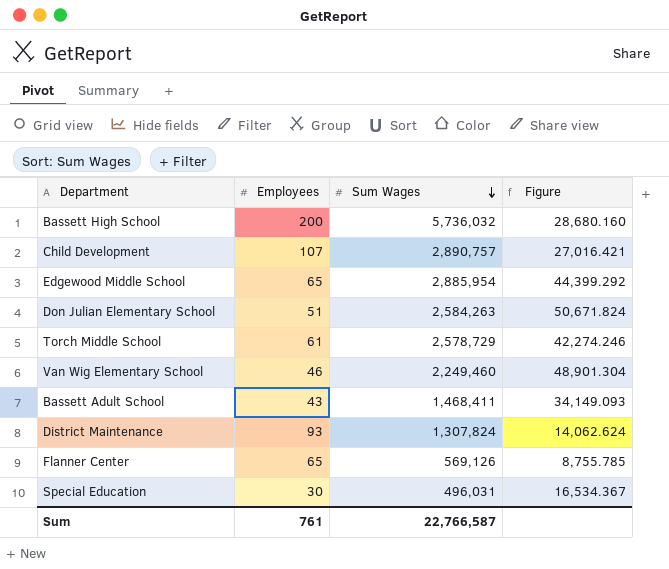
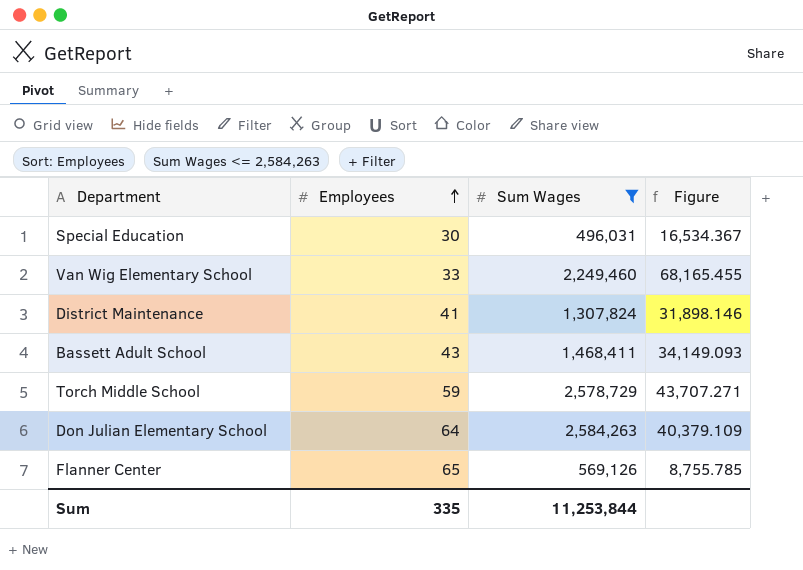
filter: none -> Sum Wages <= 2,584,263
row order: Sum Wages descending -> Employees ascending
Van Wig Elementary School | Employees: 46 -> 33
Van Wig Elementary School | Figure: 48,901.304 -> 68,165.455
District Maintenance | Employees: 93 -> 41
District Maintenance | Figure: 14,062.624 -> 31,898.146
Torch Middle School | Employees: 61 -> 59
Torch Middle School | Figure: 42,274.246 -> 43,707.271
Don Julian Elementary School | Employees: 51 -> 64
Don Julian Elementary School | Figure: 50,671.824 -> 40,379.109
Sum | Employees: 761 -> 335
Sum | Sum Wages: 22,766,587 -> 11,253,844

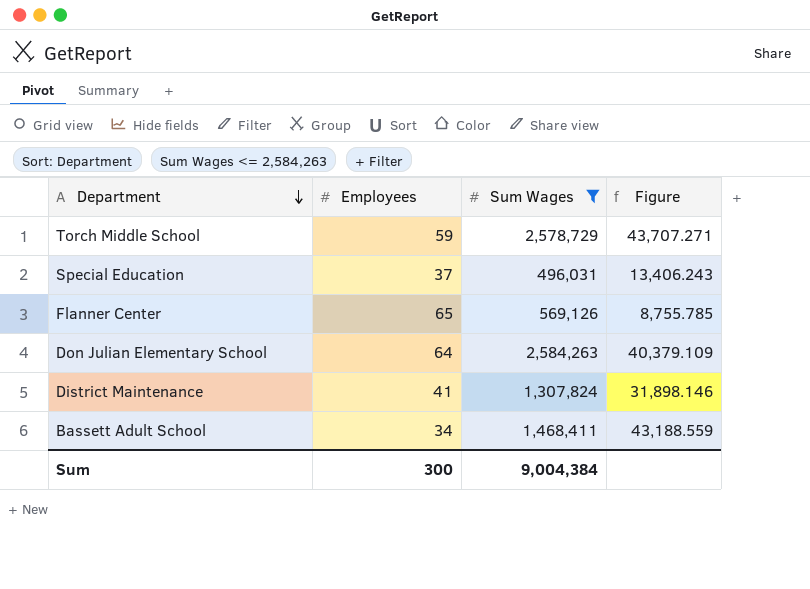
row order: Employees ascending -> Department descending
row Van Wig Elementary School: 33 | 2,249,460 | 68,165.455 -> none
Special Education | Employees: 30 -> 37
Special Education | Figure: 16,534.367 -> 13,406.243
Bassett Adult School | Employees: 43 -> 34
Bassett Adult School | Figure: 34,149.093 -> 43,188.559
Sum | Employees: 335 -> 300
Sum | Sum Wages: 11,253,844 -> 9,004,384

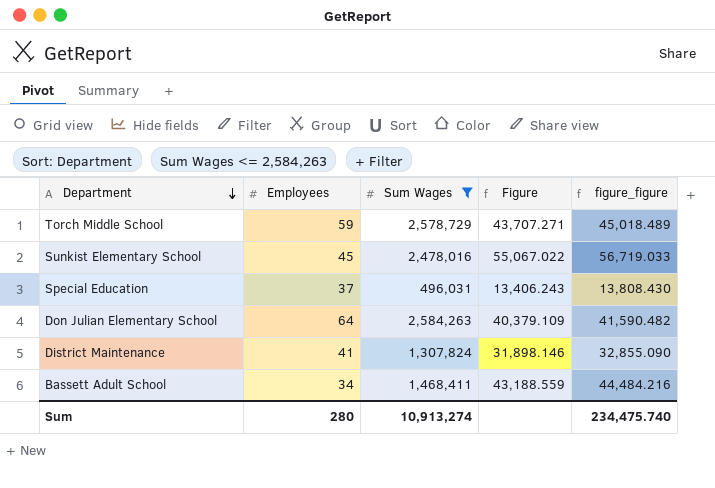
column figure_figure | formula: none -> [Figure] * 1.03
row Flanner Center: 65 | 569,126 | 8,755.785 -> none
row Sunkist Elementary School: none -> 45 | 2,478,016 | 55,067.022 | 56,719.033
Sum | Employees: 300 -> 280
Sum | Sum Wages: 9,004,384 -> 10,913,274

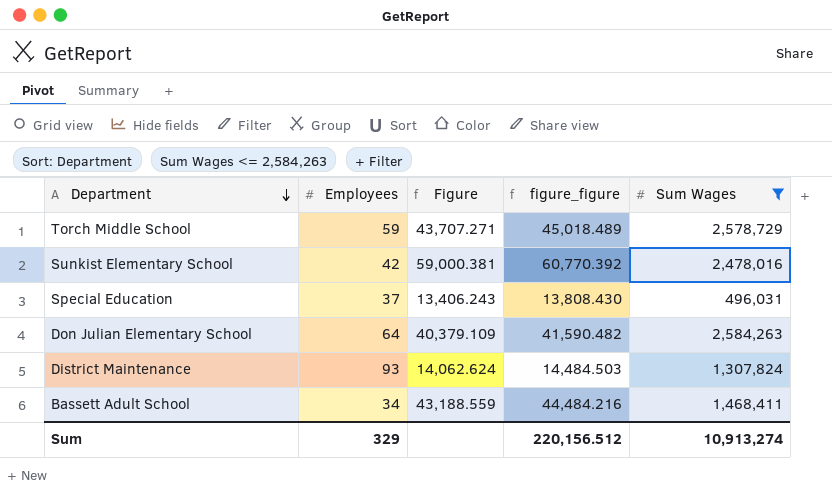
column Sum Wages | position: 3 -> 5
Sunkist Elementary School | Employees: 45 -> 42
Sunkist Elementary School | Figure: 55,067.022 -> 59,000.381
Sunkist Elementary School | figure_figure: 56,719.033 -> 60,770.392
District Maintenance | Employees: 41 -> 93
District Maintenance | Figure: 31,898.146 -> 14,062.624
District Maintenance | figure_figure: 32,855.090 -> 14,484.503
Sum | Employees: 280 -> 329
Sum | figure_figure: 234,475.740 -> 220,156.512

